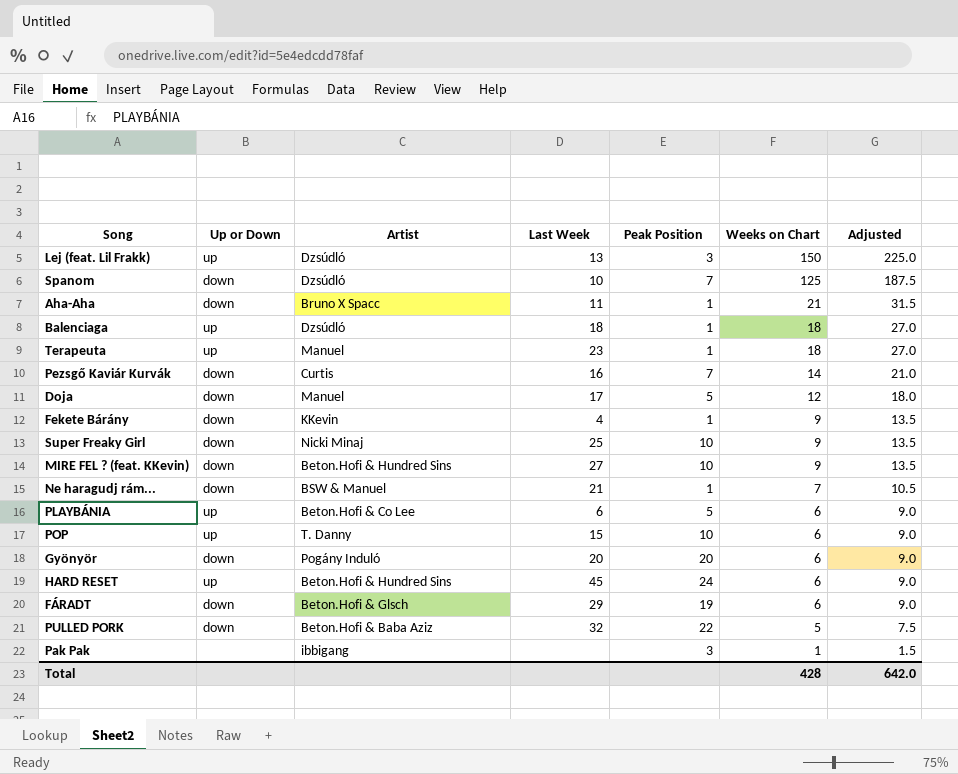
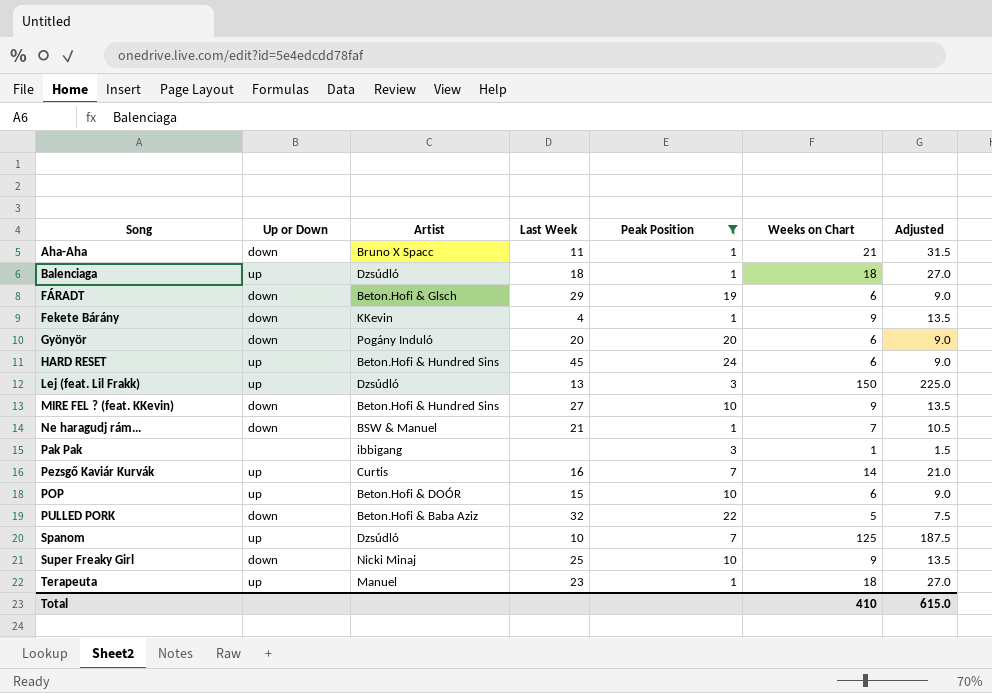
filter: none -> Peak Position != 5
row order: Weeks on Chart descending -> Song ascending
Pezsgő Kaviár Kurvák | Up or Down: down -> up
POP | Artist: T. Danny -> Beton.Hofi & DOÓR
Spanom | Up or Down: down -> up
Total | Weeks on Chart: 428 -> 410
Total | Adjusted: 642.0 -> 615.0

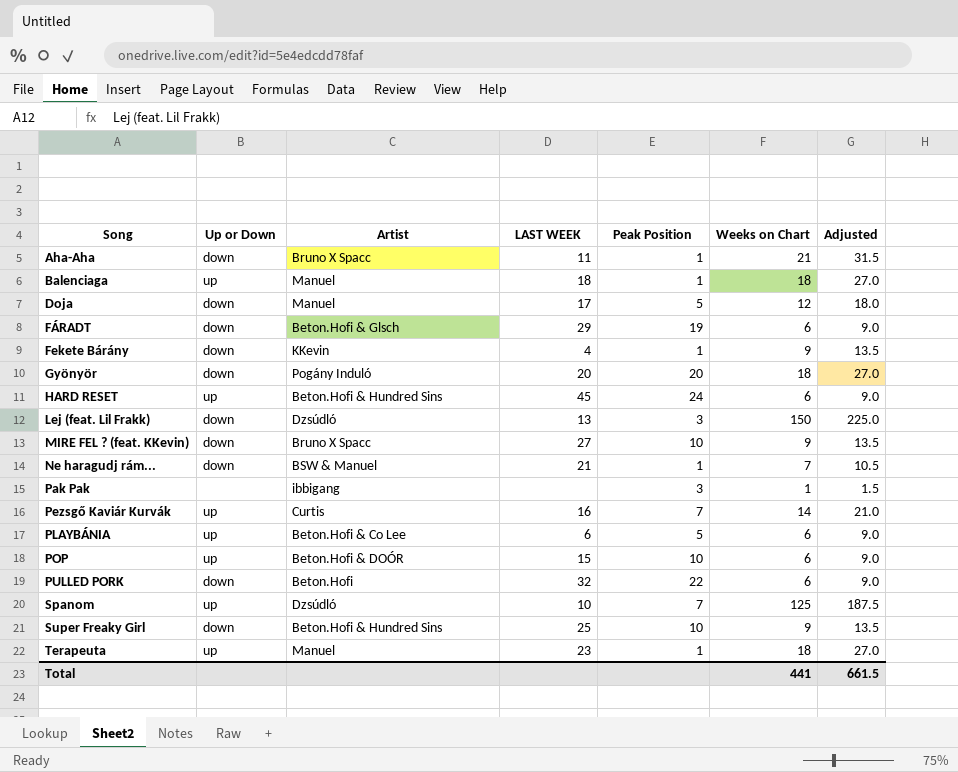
filter: Peak Position != 5 -> none
column name: Last Week -> LAST WEEK
Balenciaga | Artist: Dzsúdló -> Manuel
Gyönyör | Weeks on Chart: 6 -> 18
Gyönyör | Adjusted: 9.0 -> 27.0
Lej (feat. Lil Frakk) | Up or Down: up -> down
MIRE FEL ? (feat. KKevin) | Artist: Beton.Hofi & Hundred Sins -> Bruno X Spacc
PULLED PORK | Artist: Beton.Hofi & Baba Aziz -> Beton.Hofi
PULLED PORK | Weeks on Chart: 5 -> 6
PULLED PORK | Adjusted: 7.5 -> 9.0
Super Freaky Girl | Artist: Nicki Minaj -> Beton.Hofi & Hundred Sins
Total | Weeks on Chart: 410 -> 441
Total | Adjusted: 615.0 -> 661.5

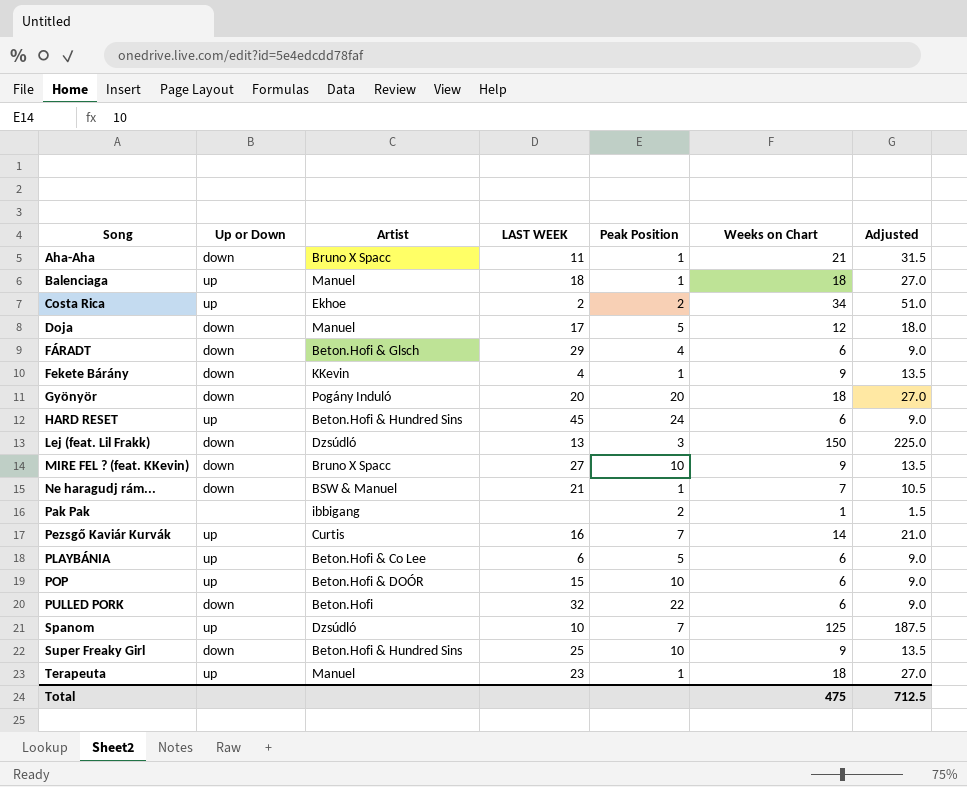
row Costa Rica: none -> up | Ekhoe | 2 | 2 | 34 | 51.0
FÁRADT | Peak Position: 19 -> 4
Pak Pak | Peak Position: 3 -> 2
Total | Weeks on Chart: 441 -> 475
Total | Adjusted: 661.5 -> 712.5

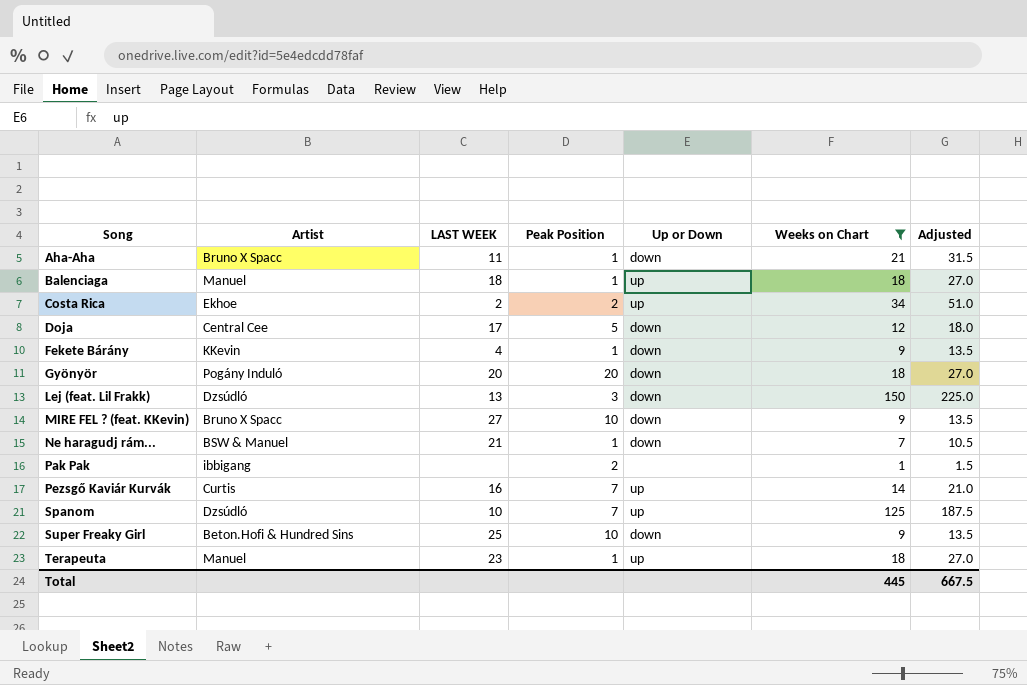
filter: none -> Weeks on Chart != 6
column Up or Down | position: 2 -> 5
Doja | Artist: Manuel -> Central Cee
Total | Weeks on Chart: 475 -> 445
Total | Adjusted: 712.5 -> 667.5

